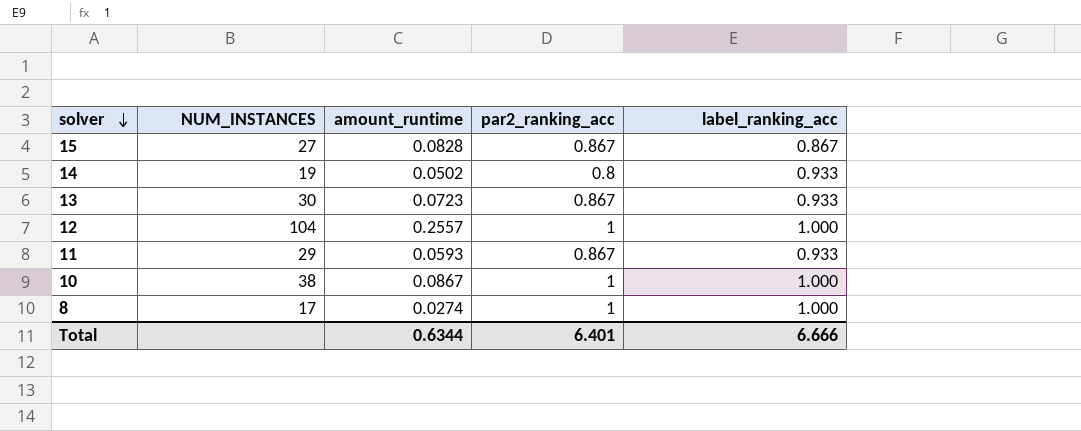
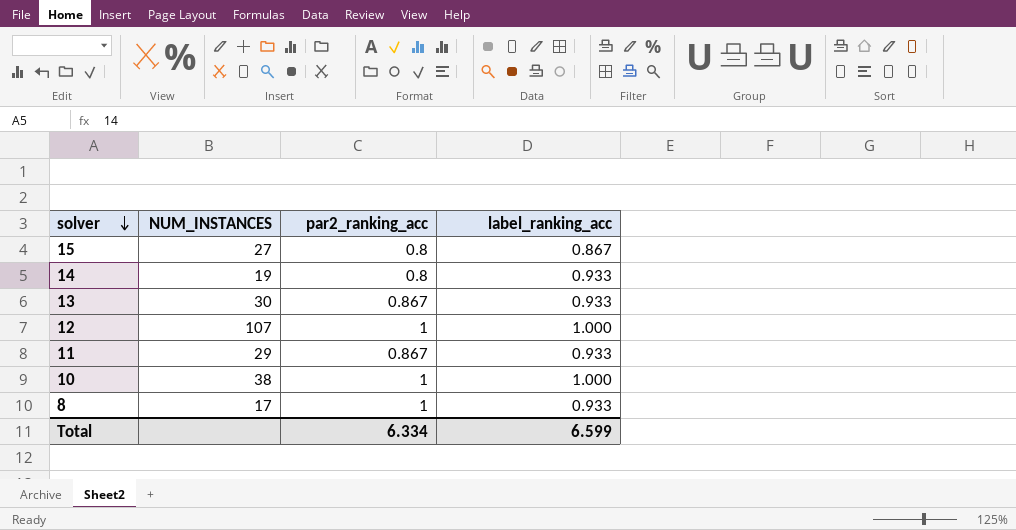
column amount_runtime | position: 3 -> none
15 | par2_ranking_acc: 0.867 -> 0.8
12 | NUM_INSTANCES: 104 -> 107
8 | label_ranking_acc: 1.000 -> 0.933
Total | par2_ranking_acc: 6.401 -> 6.334
Total | label_ranking_acc: 6.666 -> 6.599

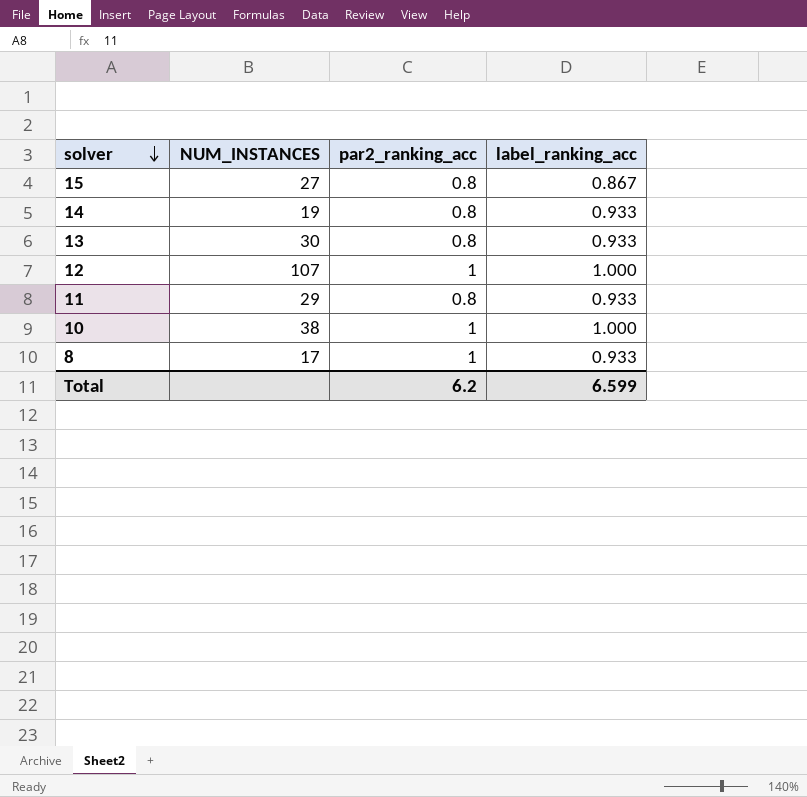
13 | par2_ranking_acc: 0.867 -> 0.8
11 | par2_ranking_acc: 0.867 -> 0.8
Total | par2_ranking_acc: 6.334 -> 6.2

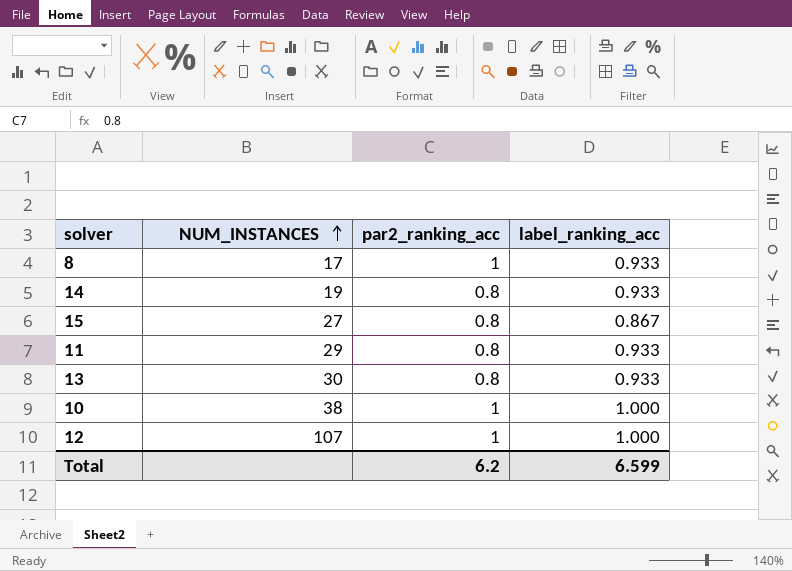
row order: solver descending -> NUM_INSTANCES ascending

